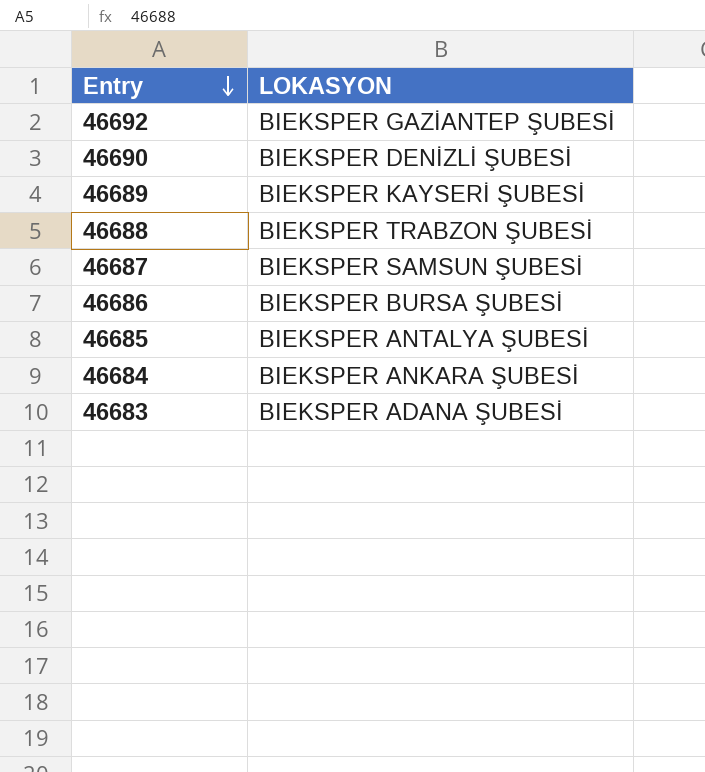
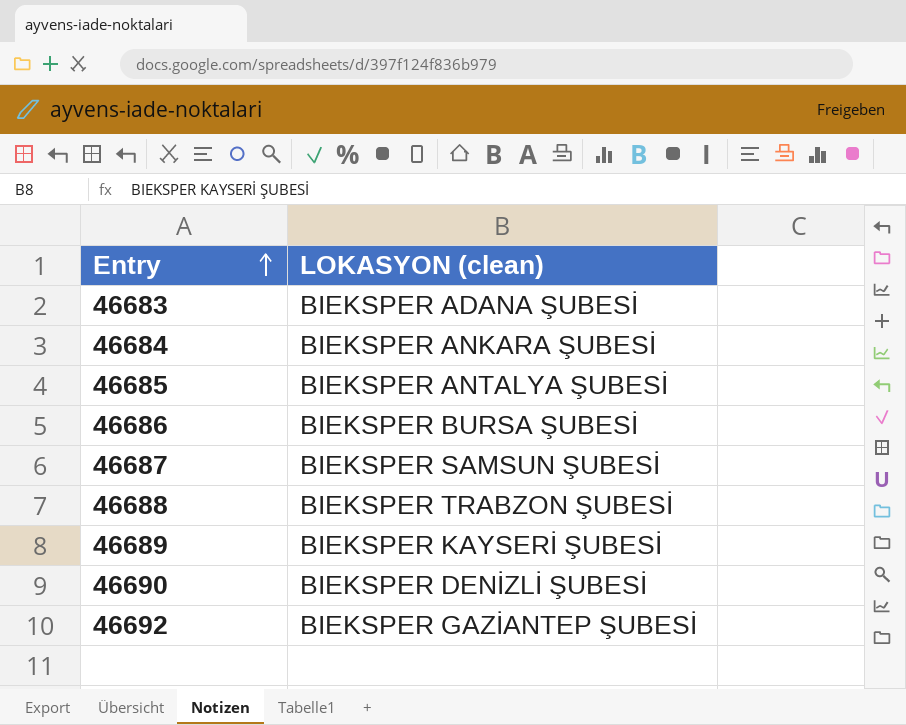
row order: Entry descending -> Entry ascending
column name: LOKASYON -> LOKASYON (clean)

